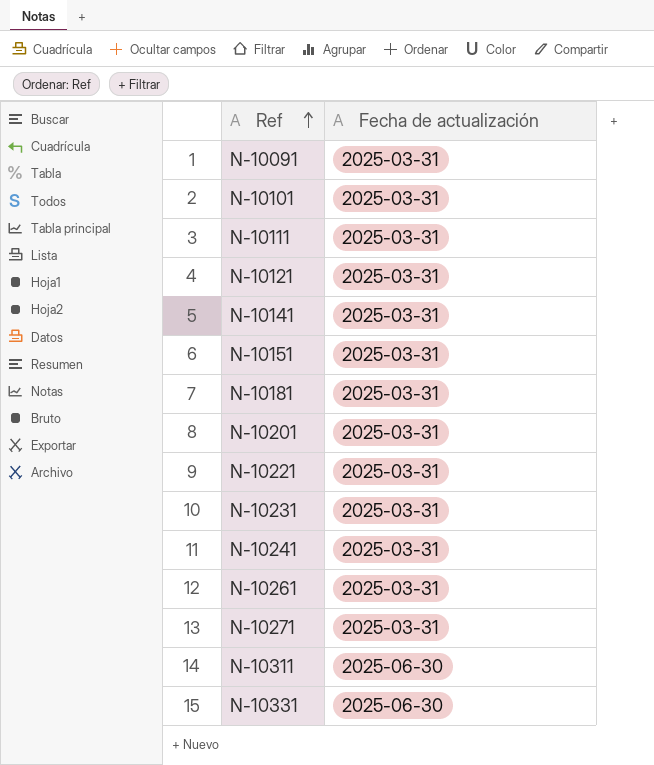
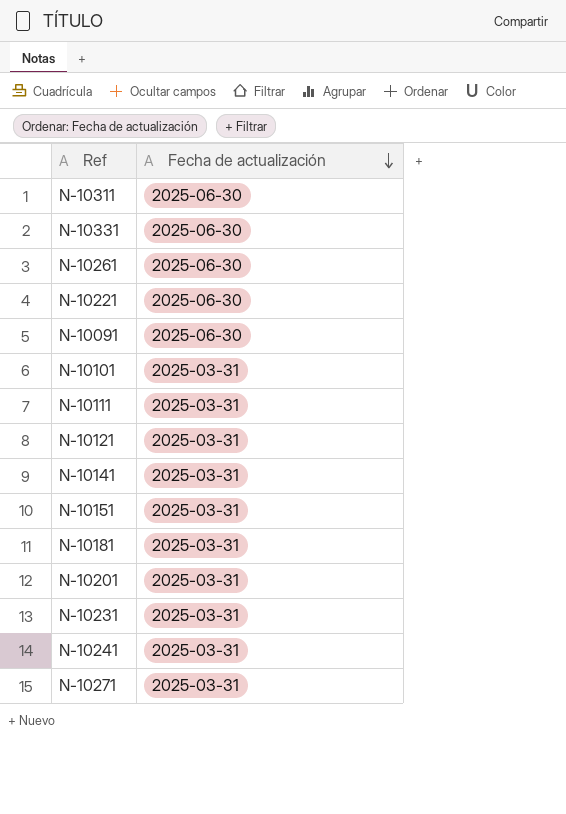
row order: Ref ascending -> Fecha de actualización descending
N-10261 | Fecha de actualización: 2025-03-31 -> 2025-06-30
N-10221 | Fecha de actualización: 2025-03-31 -> 2025-06-30
N-10091 | Fecha de actualización: 2025-03-31 -> 2025-06-30

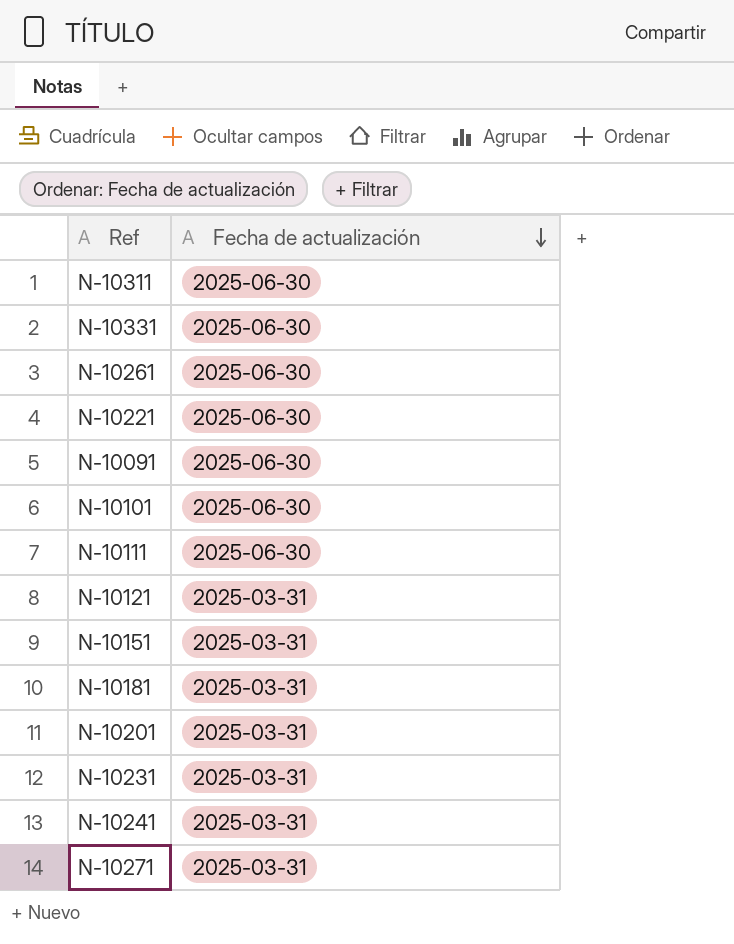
row N-10141: 2025-03-31 -> none
N-10101 | Fecha de actualización: 2025-03-31 -> 2025-06-30
N-10111 | Fecha de actualización: 2025-03-31 -> 2025-06-30

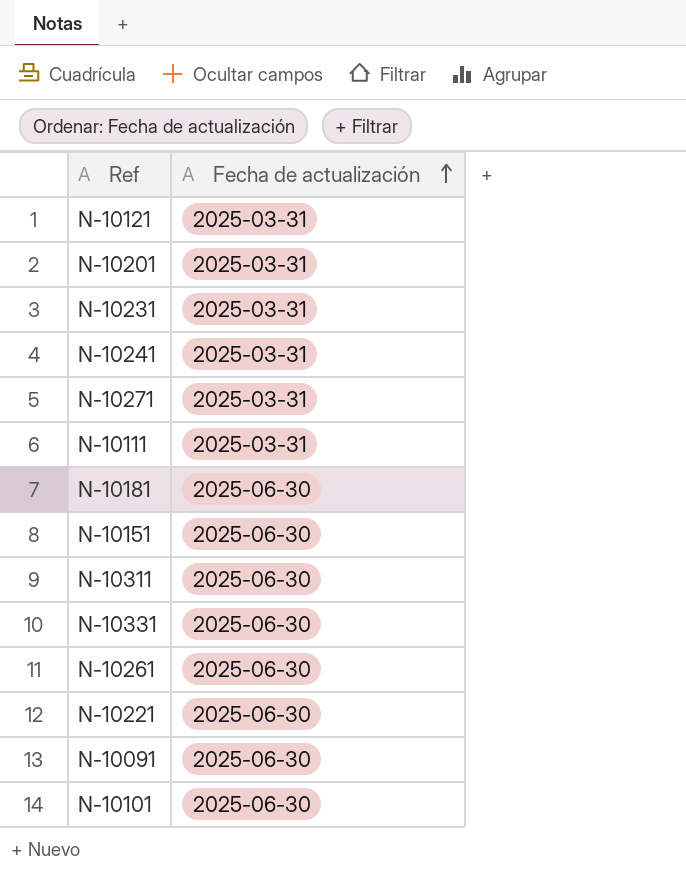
row order: Fecha de actualización descending -> Fecha de actualización ascending
N-10111 | Fecha de actualización: 2025-06-30 -> 2025-03-31
N-10181 | Fecha de actualización: 2025-03-31 -> 2025-06-30
N-10151 | Fecha de actualización: 2025-03-31 -> 2025-06-30

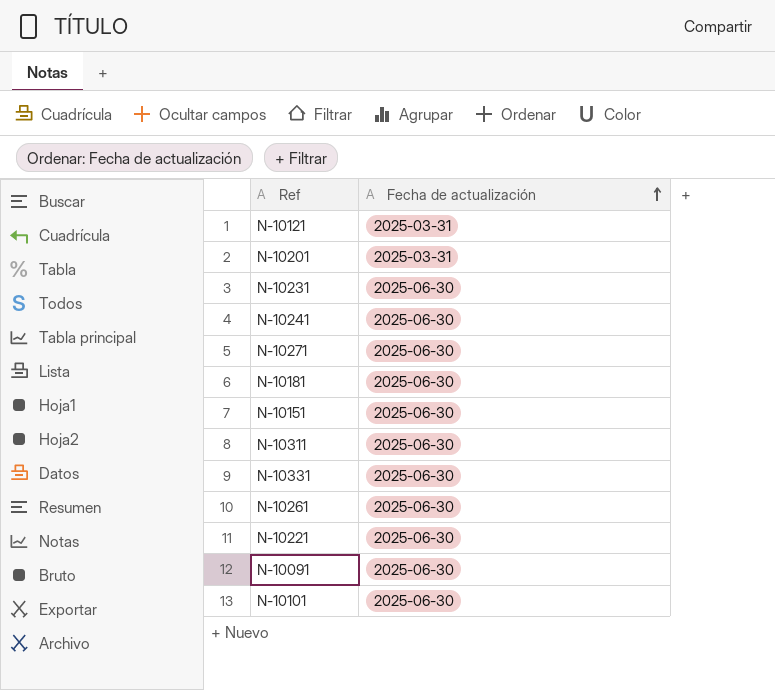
row N-10111: 2025-03-31 -> none
N-10231 | Fecha de actualización: 2025-03-31 -> 2025-06-30
N-10241 | Fecha de actualización: 2025-03-31 -> 2025-06-30
N-10271 | Fecha de actualización: 2025-03-31 -> 2025-06-30

